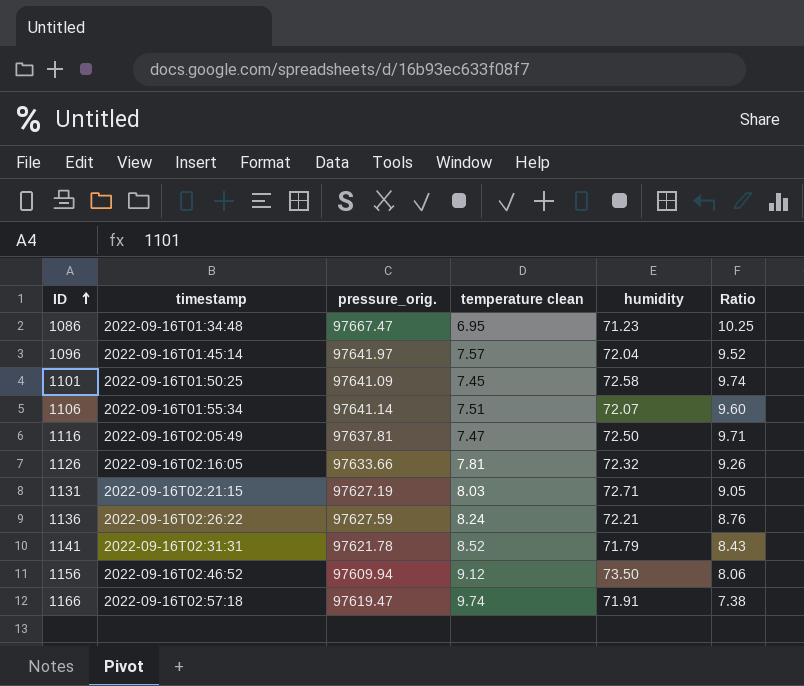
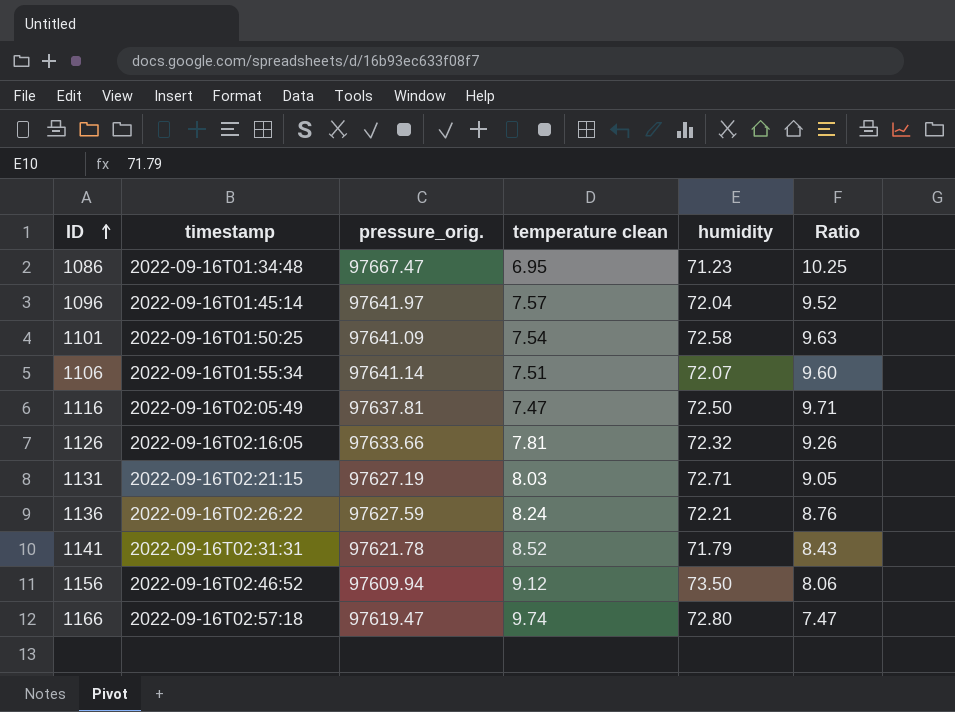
1101 | temperature clean: 7.45 -> 7.54
1101 | Ratio: 9.74 -> 9.63
1166 | humidity: 71.91 -> 72.80
1166 | Ratio: 7.38 -> 7.47

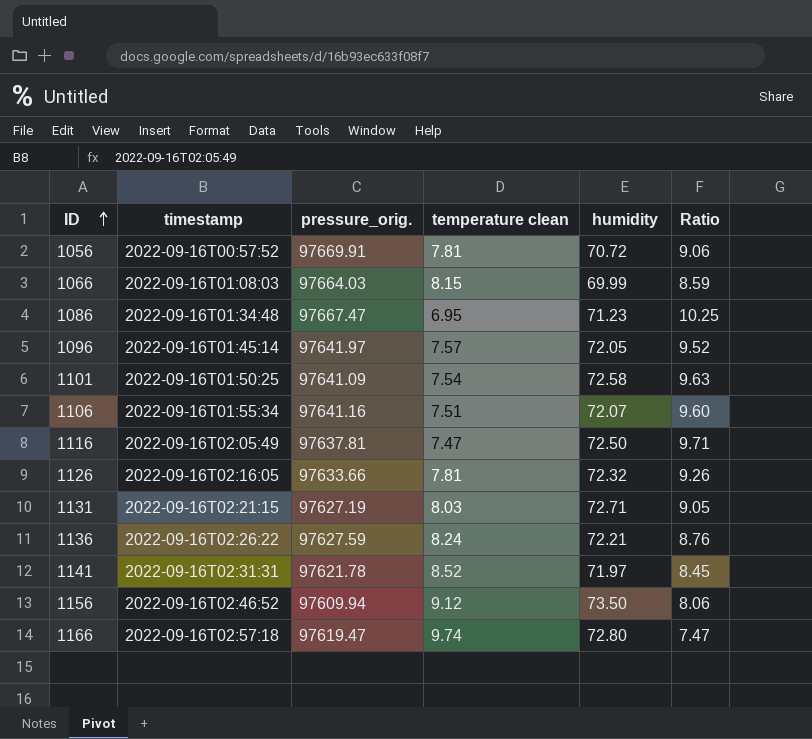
row 1056: none -> 2022-09-16T00:57:52 | 97669.91 | 7.81 | 70.72 | 9.06
row 1066: none -> 2022-09-16T01:08:03 | 97664.03 | 8.15 | 69.99 | 8.59
1096 | humidity: 72.04 -> 72.05
1106 | pressure_orig.: 97641.14 -> 97641.16
1141 | humidity: 71.79 -> 71.97
1141 | Ratio: 8.43 -> 8.45

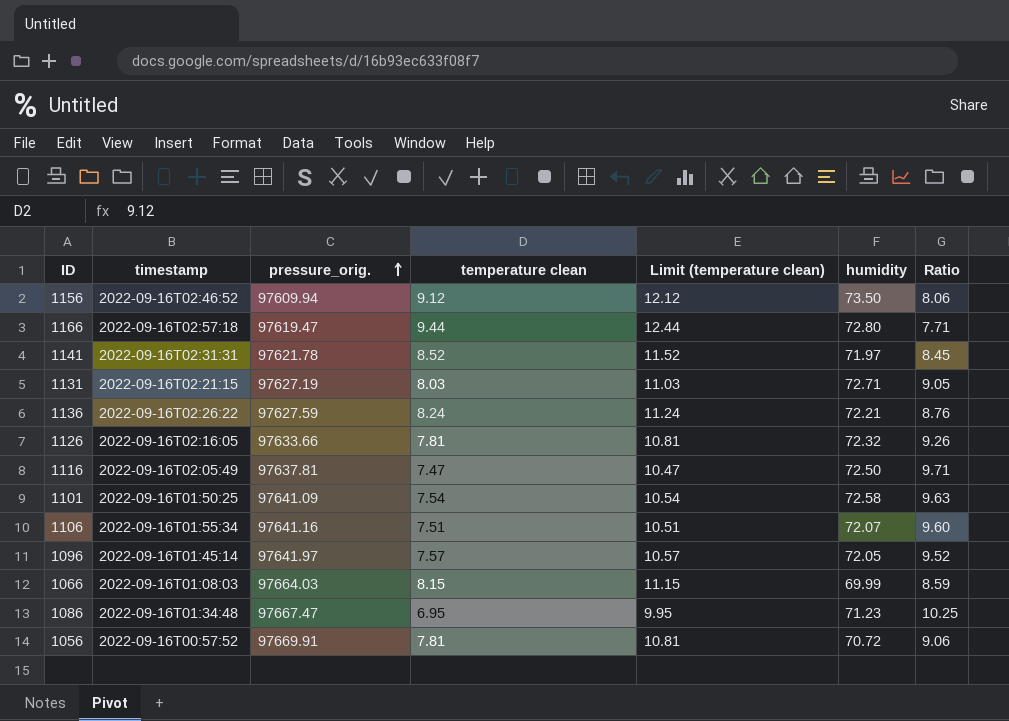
row order: ID ascending -> pressure_orig. ascending
column Limit (temperature clean) | formula: none -> [temperature clean] + 3
1166 | temperature clean: 9.74 -> 9.44
1166 | Ratio: 7.47 -> 7.71

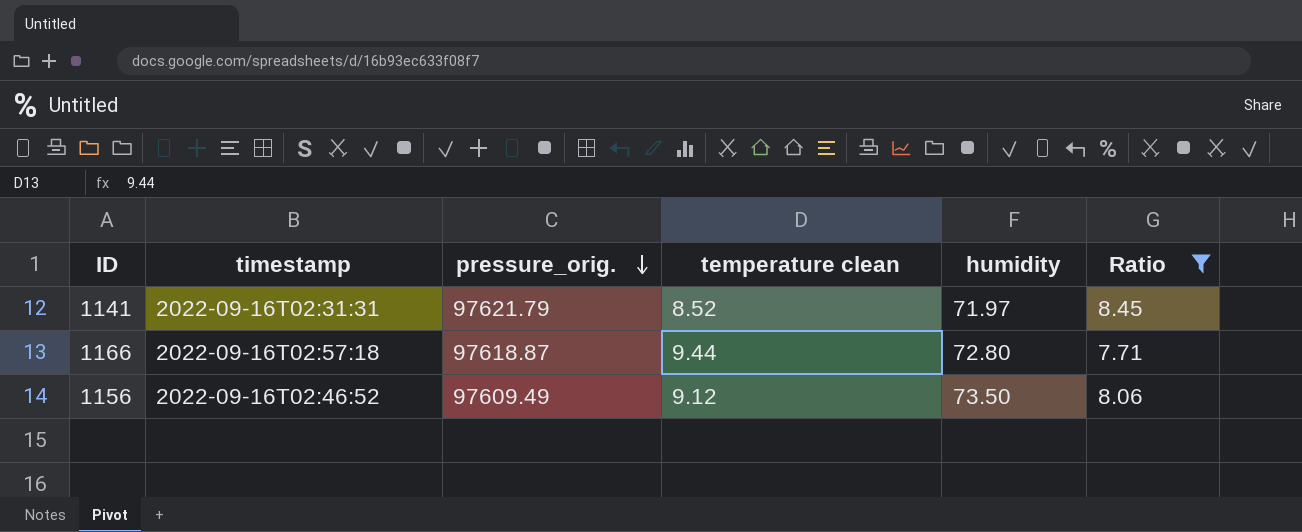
filter: none -> Ratio <= 8.45
row order: pressure_orig. ascending -> pressure_orig. descending
column Limit (temperature clean) | formula: [temperature clean] + 3 -> none
1141 | pressure_orig.: 97621.78 -> 97621.79
1166 | pressure_orig.: 97619.47 -> 97618.87
1156 | pressure_orig.: 97609.94 -> 97609.49

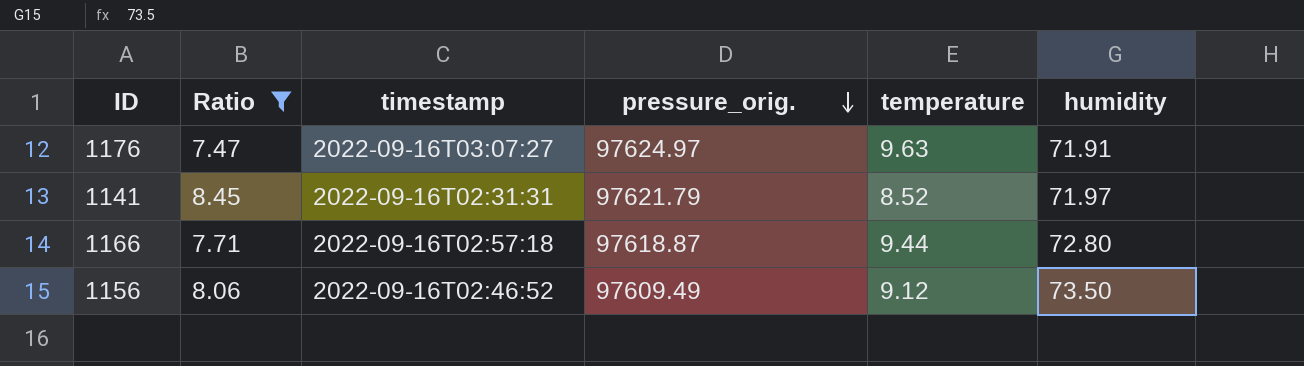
column Ratio | position: 6 -> 2
column name: temperature clean -> temperature
row 1176: none -> 7.47 | 2022-09-16T03:07:27 | 97624.97 | 9.63 | 71.91

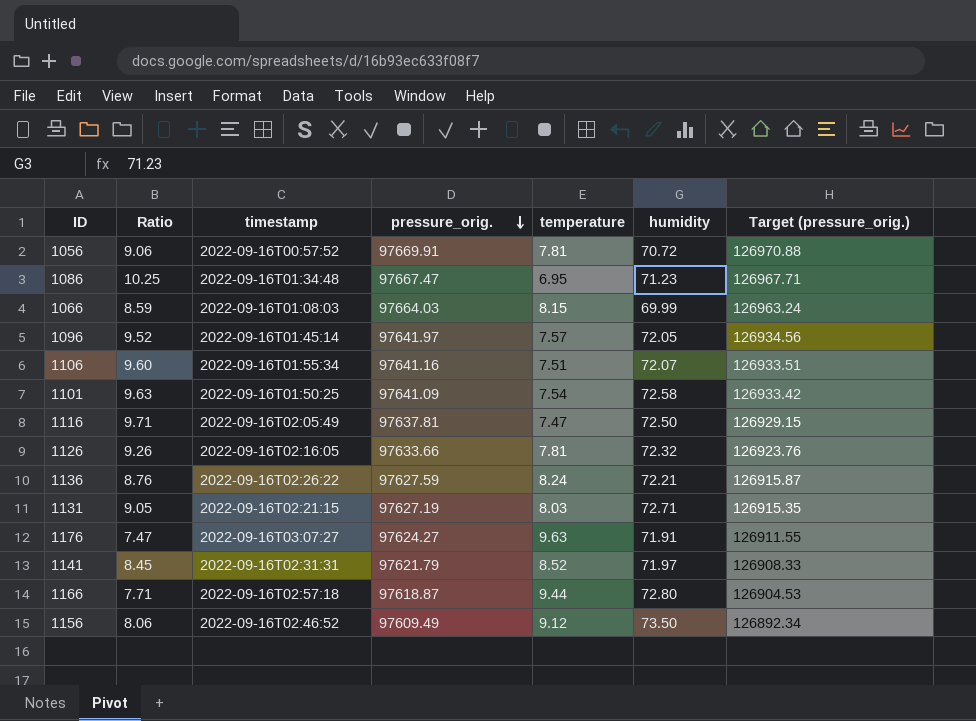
filter: Ratio <= 8.45 -> none
column Target (pressure_orig.) | formula: none -> [pressure_orig.] * 1.3
1176 | pressure_orig.: 97624.97 -> 97624.27

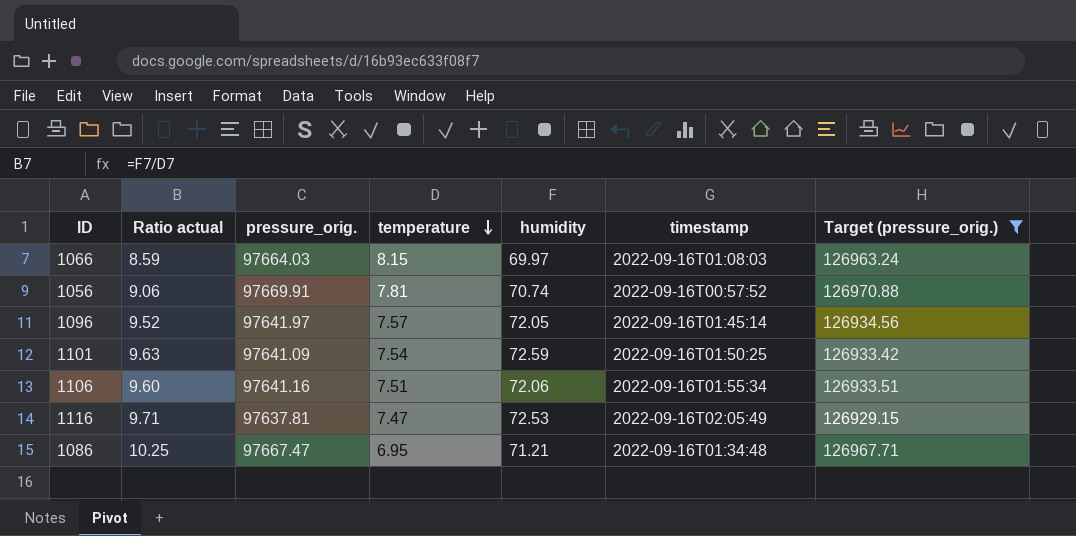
filter: none -> Target (pressure_orig.) >= 126929.15
row order: pressure_orig. descending -> temperature descending
column name: Ratio -> Ratio actual
column timestamp | position: 3 -> 6
1066 | humidity: 69.99 -> 69.97
1056 | humidity: 70.72 -> 70.74
1101 | humidity: 72.58 -> 72.59
1106 | humidity: 72.07 -> 72.06
1116 | humidity: 72.50 -> 72.53
1086 | humidity: 71.23 -> 71.21

